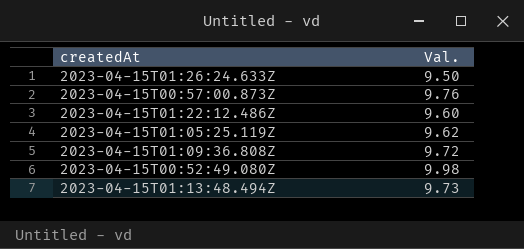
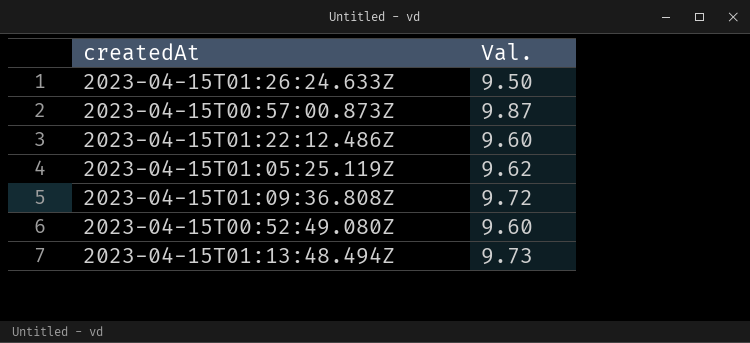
2023-04-15T00:57:00.873Z | Val.: 9.76 -> 9.87
2023-04-15T00:52:49.080Z | Val.: 9.98 -> 9.60

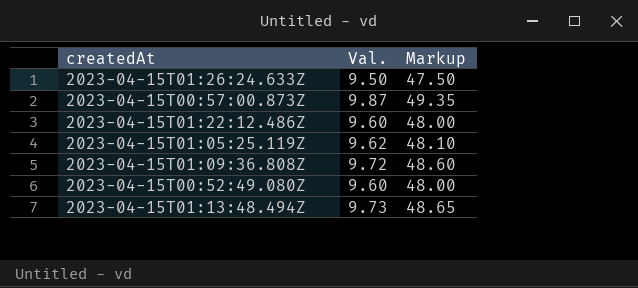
column Markup | formula: none -> [Val.] * 5

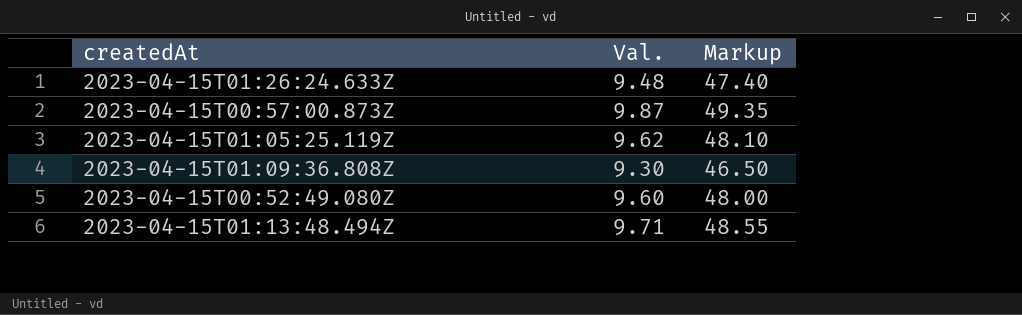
row 2023-04-15T01:22:12.486Z: 9.60 | 48.00 -> none
2023-04-15T01:26:24.633Z | Val.: 9.50 -> 9.48
2023-04-15T01:26:24.633Z | Markup: 47.50 -> 47.40
2023-04-15T01:09:36.808Z | Val.: 9.72 -> 9.30
2023-04-15T01:09:36.808Z | Markup: 48.60 -> 46.50
2023-04-15T01:13:48.494Z | Val.: 9.73 -> 9.71
2023-04-15T01:13:48.494Z | Markup: 48.65 -> 48.55

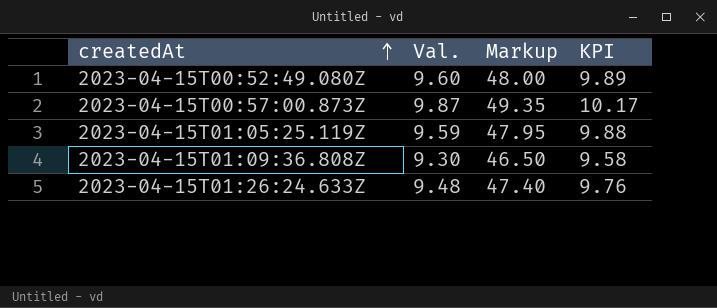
row order: none -> createdAt ascending
column KPI | formula: none -> [Val.] * 1.03
row 2023-04-15T01:13:48.494Z: 9.71 | 48.55 -> none
2023-04-15T01:05:25.119Z | Val.: 9.62 -> 9.59
2023-04-15T01:05:25.119Z | Markup: 48.10 -> 47.95

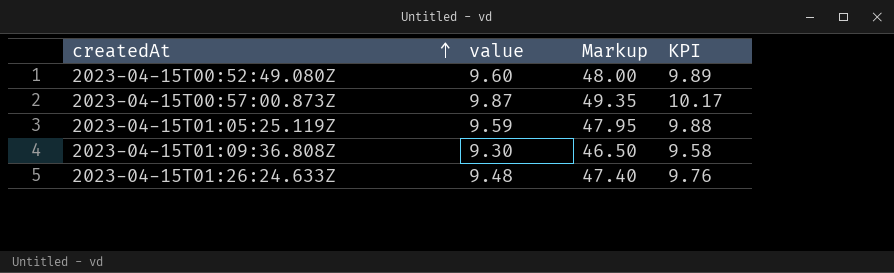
column name: Val. -> value

